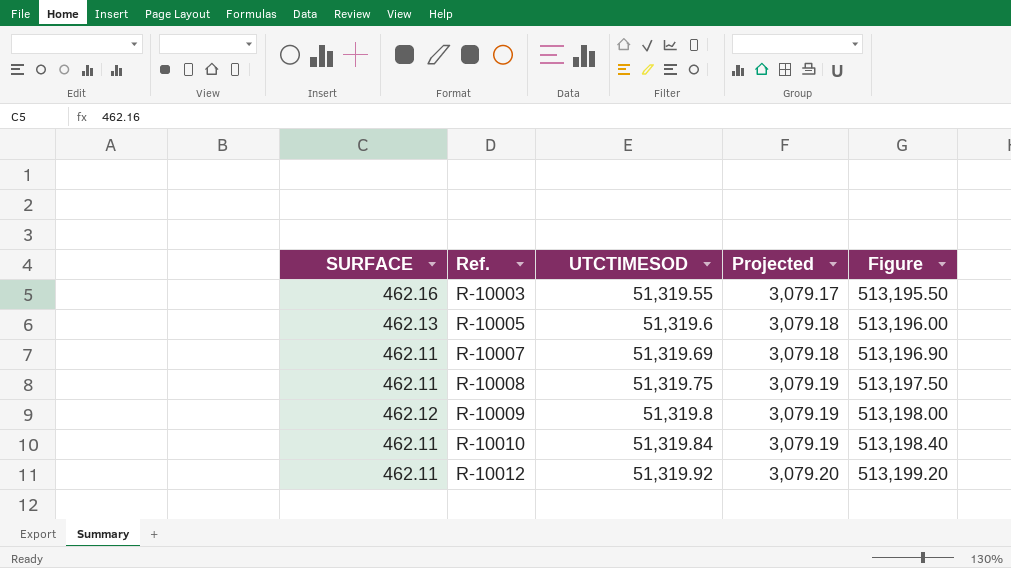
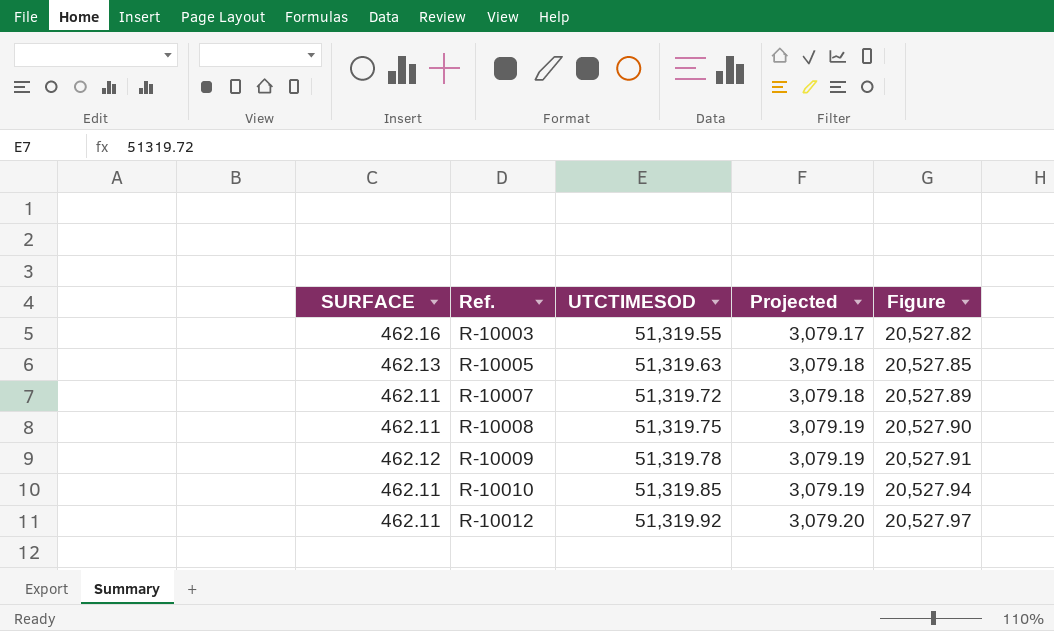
column Figure | formula: [UTCTIMESOD] * 10 -> [UTCTIMESOD] * 0.4
R-10005 | UTCTIMESOD: 51,319.6 -> 51,319.63
R-10007 | UTCTIMESOD: 51,319.69 -> 51,319.72
R-10009 | UTCTIMESOD: 51,319.8 -> 51,319.78
R-10010 | UTCTIMESOD: 51,319.84 -> 51,319.85

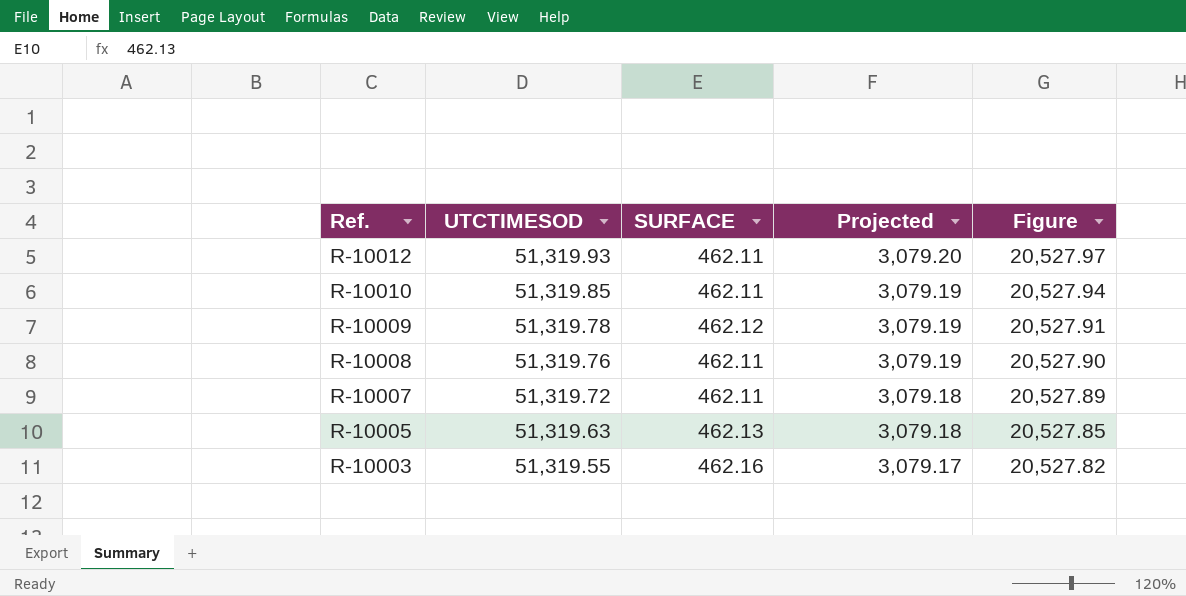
row order: Ref. ascending -> Ref. descending
column SURFACE | position: 1 -> 3
R-10012 | UTCTIMESOD: 51,319.92 -> 51,319.93
R-10008 | UTCTIMESOD: 51,319.75 -> 51,319.76

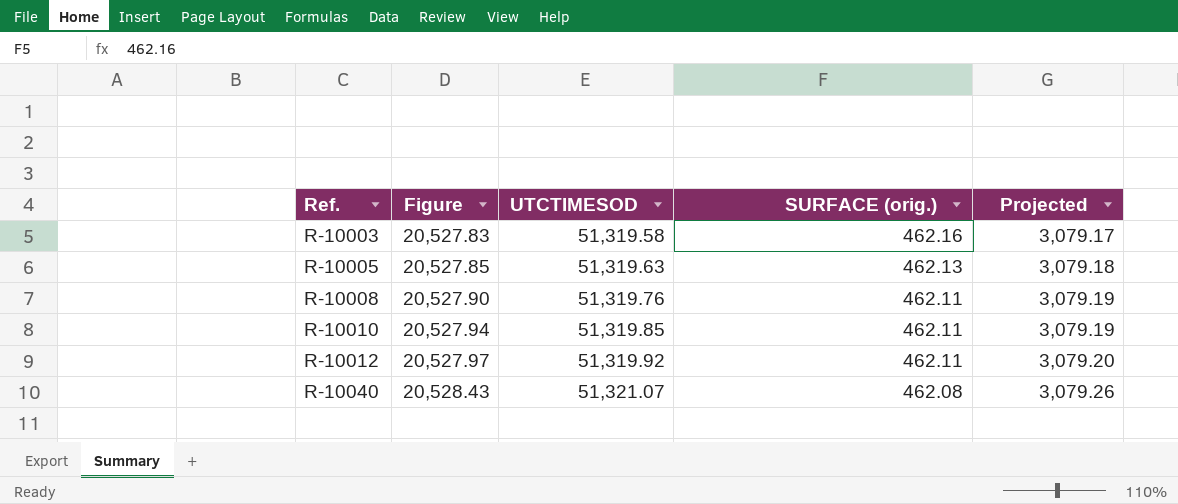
row order: Ref. descending -> Ref. ascending
column Figure | position: 5 -> 2
column name: SURFACE -> SURFACE (orig.)
row R-10009: 51,319.78 | 462.12 | 3,079.19 | 20,527.91 -> none
row R-10007: 51,319.72 | 462.11 | 3,079.18 | 20,527.89 -> none
R-10003 | Figure: 20,527.82 -> 20,527.83
R-10003 | UTCTIMESOD: 51,319.55 -> 51,319.58
R-10012 | UTCTIMESOD: 51,319.93 -> 51,319.92
row R-10040: none -> 20,528.43 | 51,321.07 | 462.08 | 3,079.26

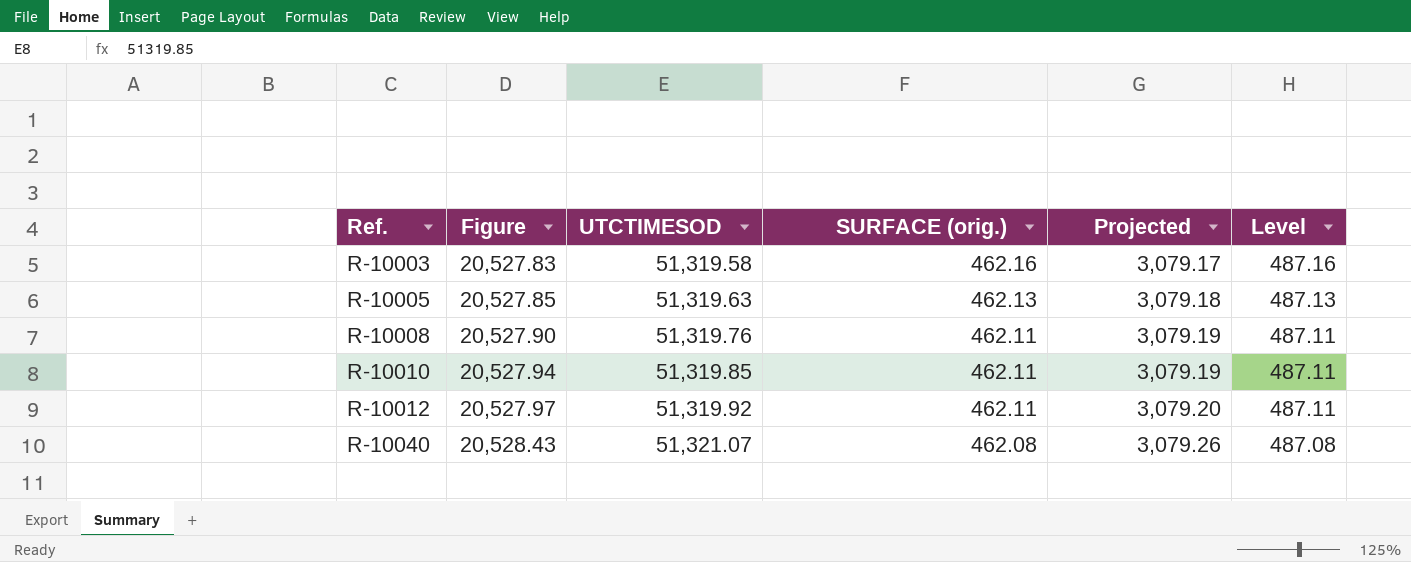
column Level | formula: none -> [SURFACE (orig.)] + 25

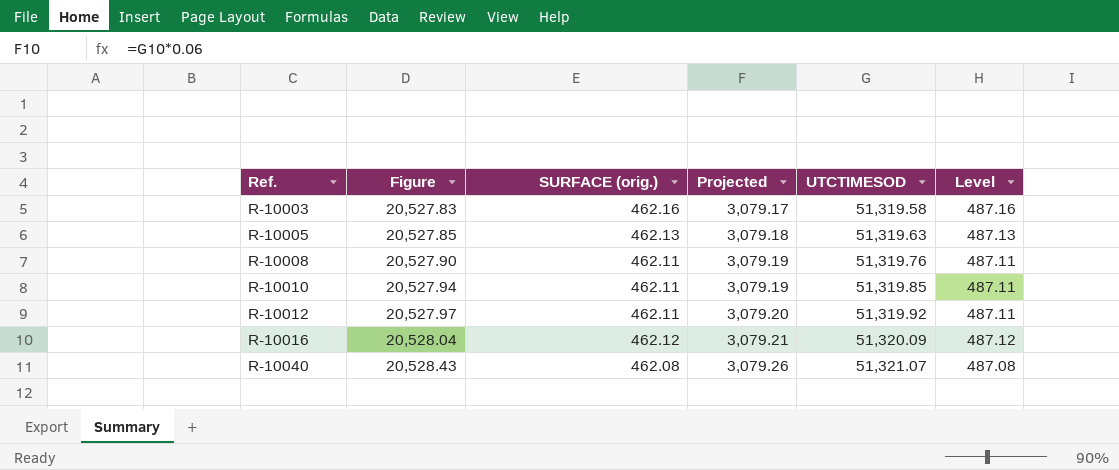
column UTCTIMESOD | position: 3 -> 5
row R-10016: none -> 20,528.04 | 462.12 | 3,079.21 | 51,320.09 | 487.12

